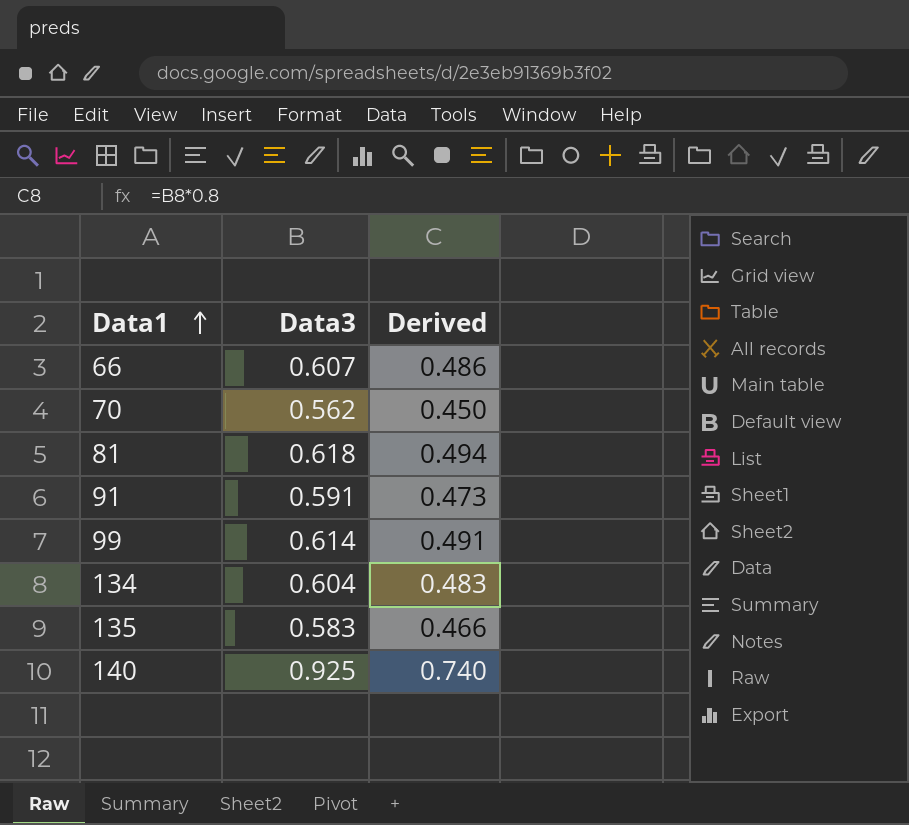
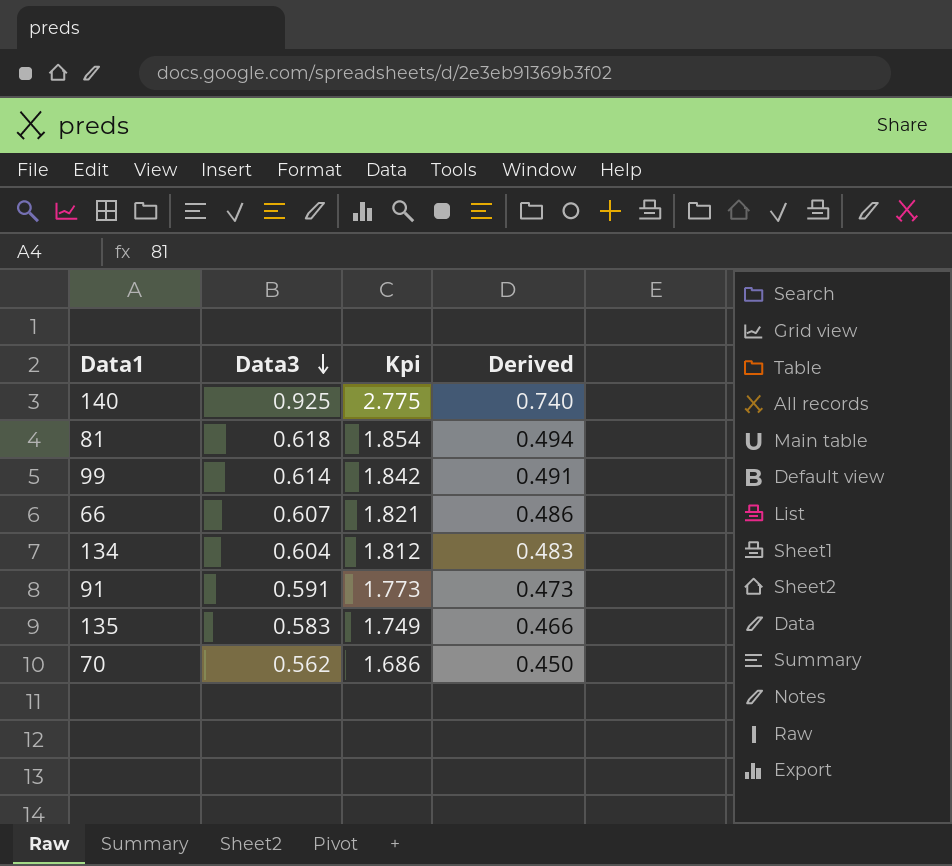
row order: Data1 ascending -> Data3 descending
column Kpi | formula: none -> [Data3] * 3

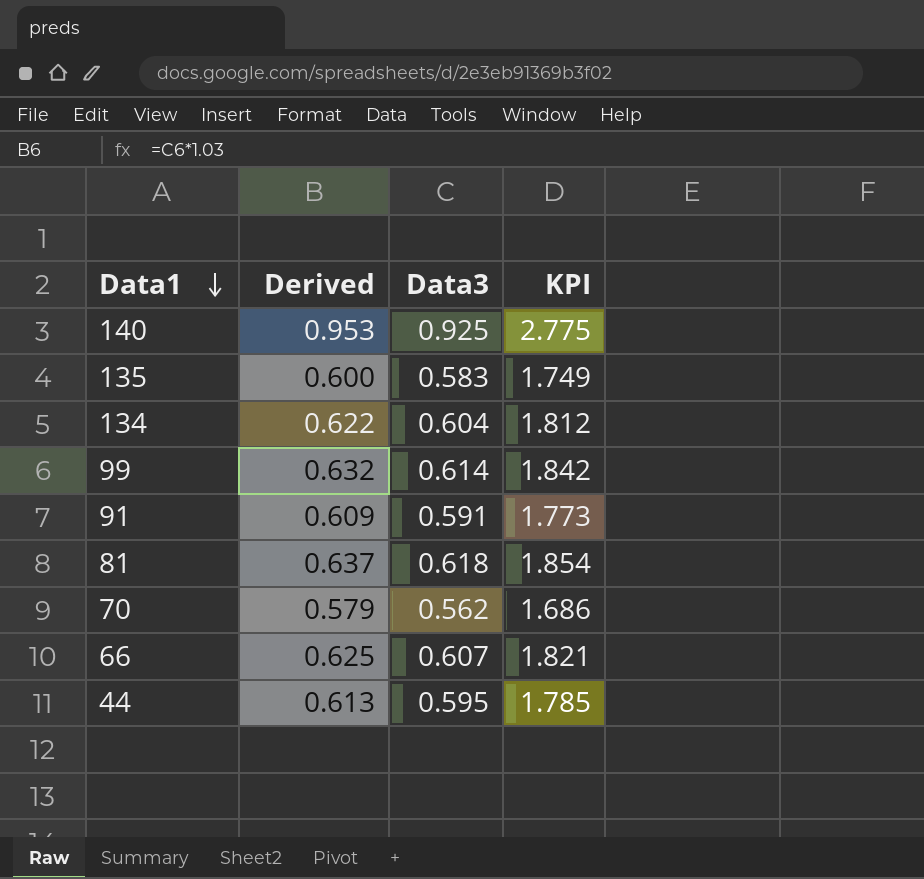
row order: Data3 descending -> Data1 descending
column Derived | formula: [Data3] * 0.8 -> [Data3] * 1.03
column Derived | position: 4 -> 2
column name: Kpi -> KPI
row 44: none -> 0.613 | 0.595 | 1.785

